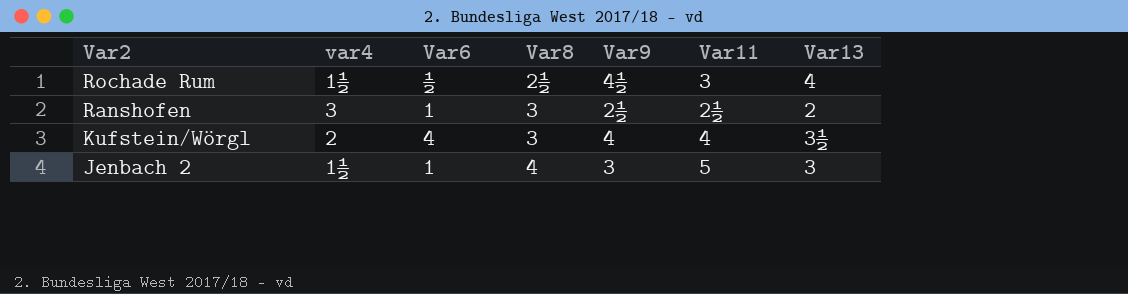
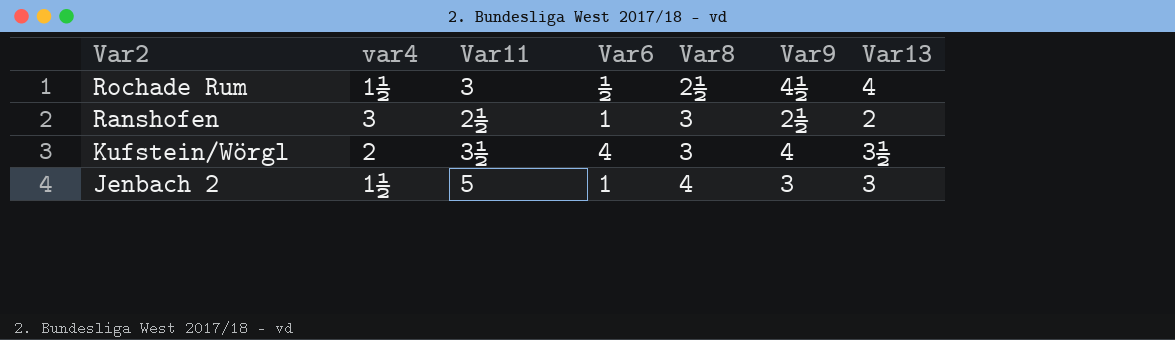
column Var11 | position: 6 -> 3
Kufstein/Wörgl | Var11: 4 -> 3½

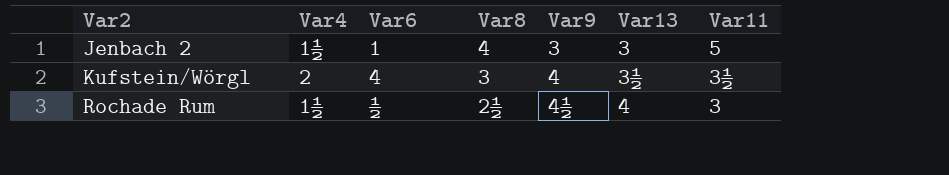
row order: Var2 descending -> Var2 ascending
column name: var4 -> Var4
column Var11 | position: 3 -> 7
row Ranshofen: 3 | 2½ | 1 | 3 | 2½ | 2 -> none

